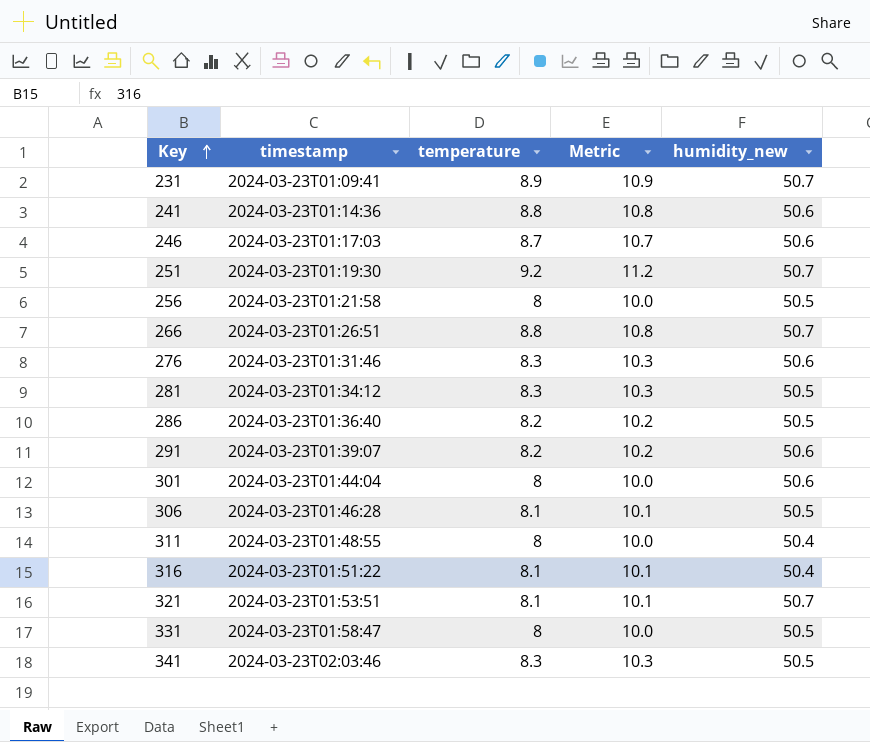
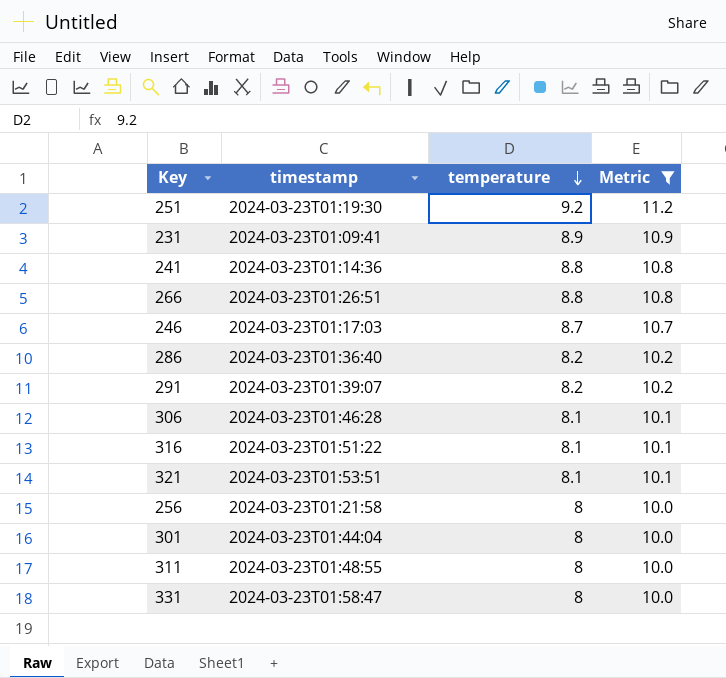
filter: none -> Metric != 10.3
row order: Key ascending -> temperature descending
column humidity_new | position: 5 -> none

